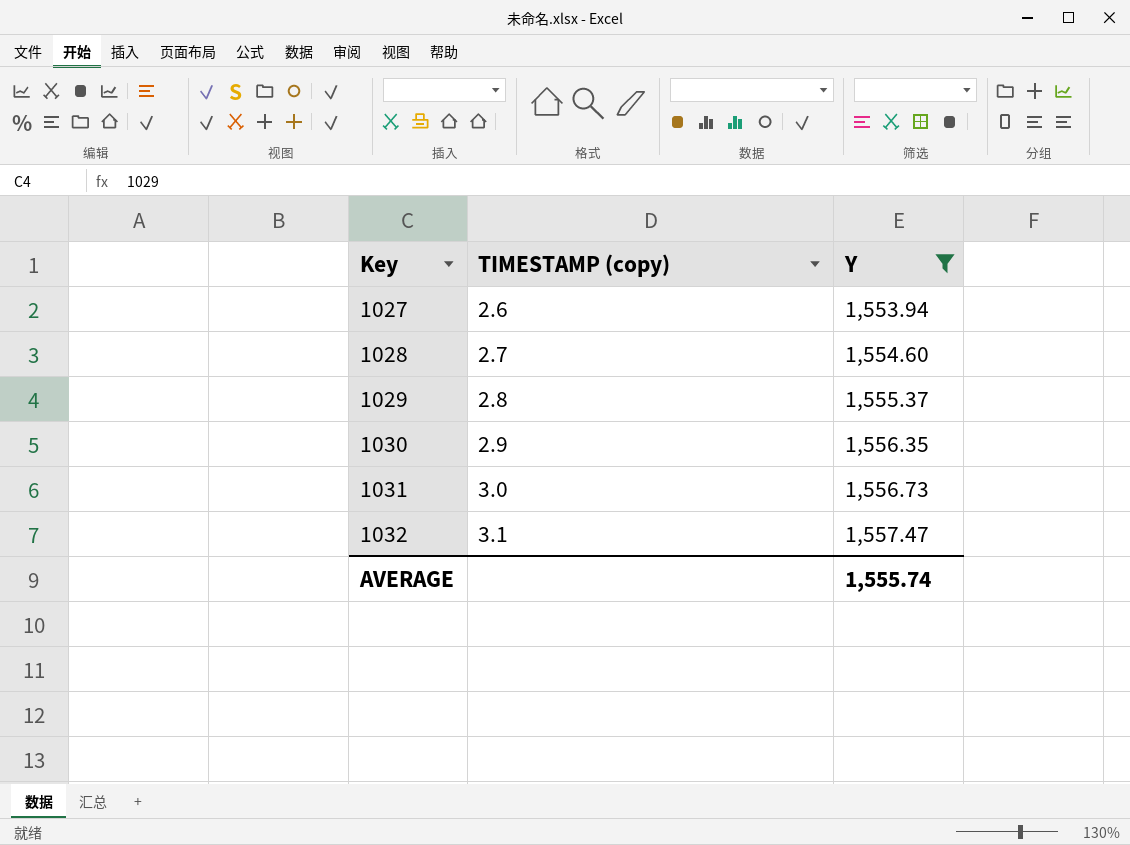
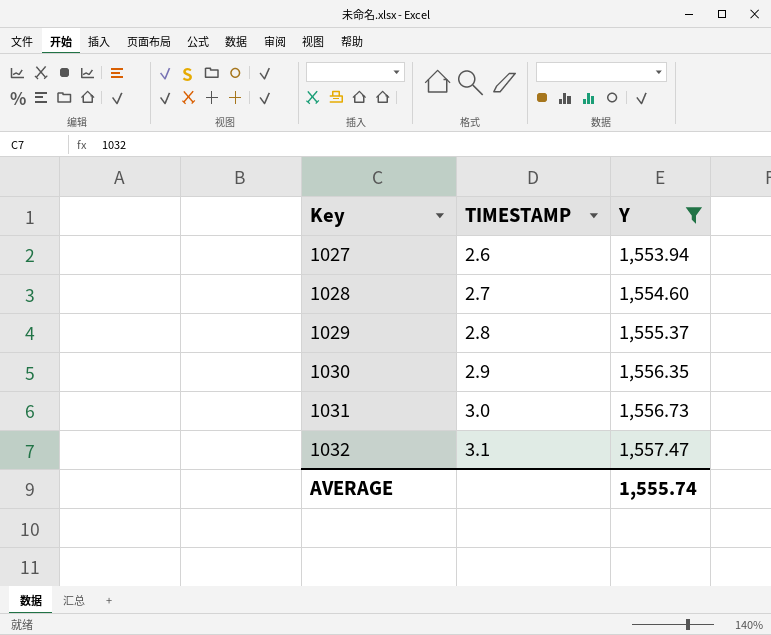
column name: TIMESTAMP (copy) -> TIMESTAMP

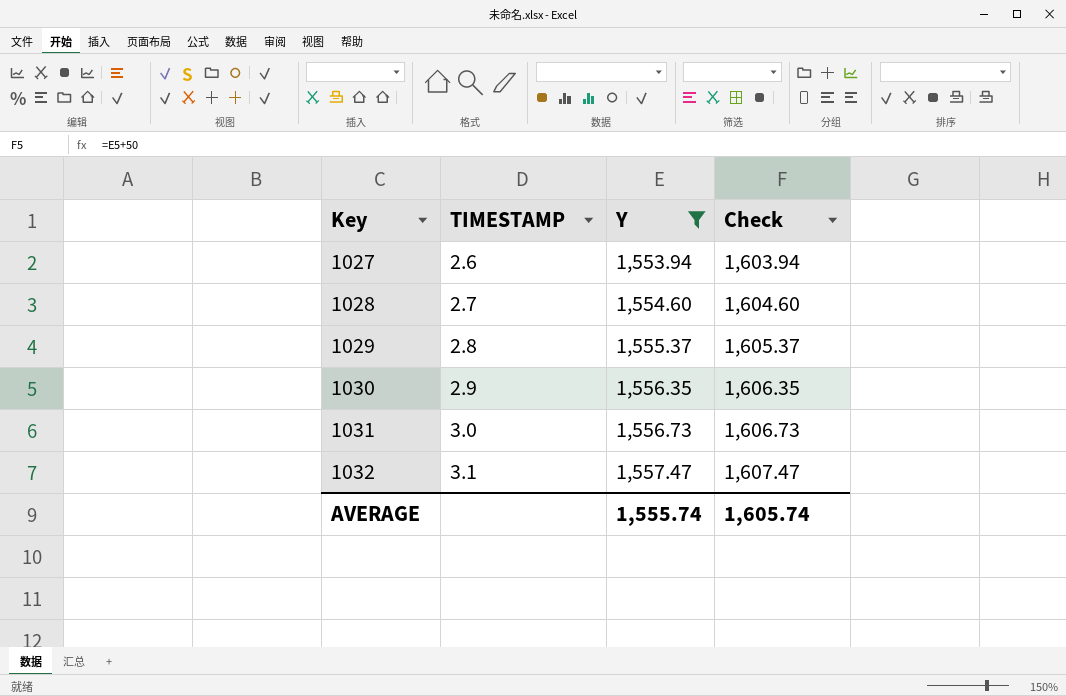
column Check | formula: none -> [Y] + 50

